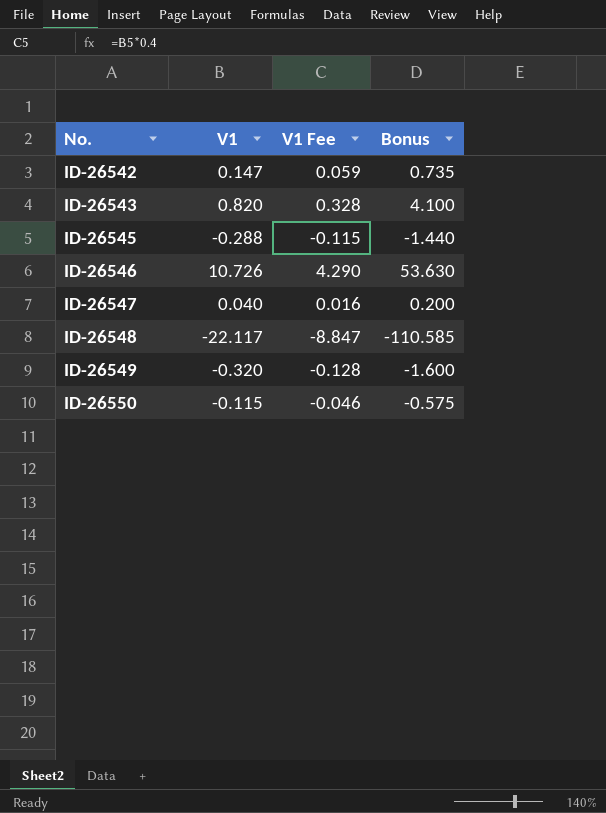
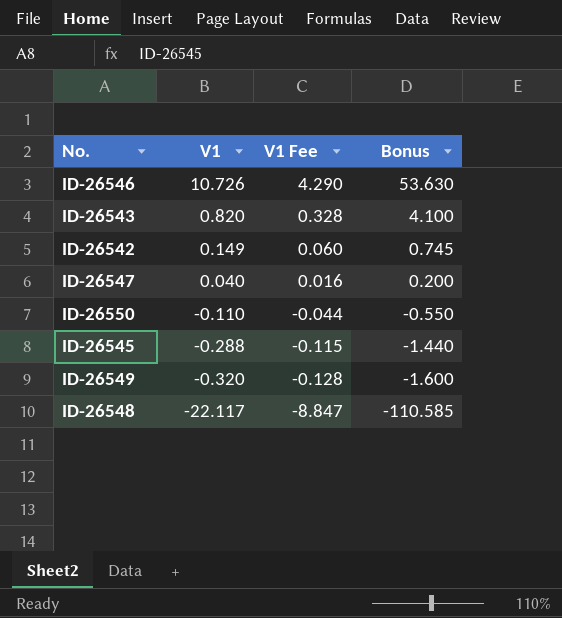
row order: No. ascending -> V1 descending
ID-26542 | V1: 0.147 -> 0.149
ID-26542 | V1 Fee: 0.059 -> 0.060
ID-26542 | Bonus: 0.735 -> 0.745
ID-26550 | V1: -0.115 -> -0.110
ID-26550 | V1 Fee: -0.046 -> -0.044
ID-26550 | Bonus: -0.575 -> -0.550

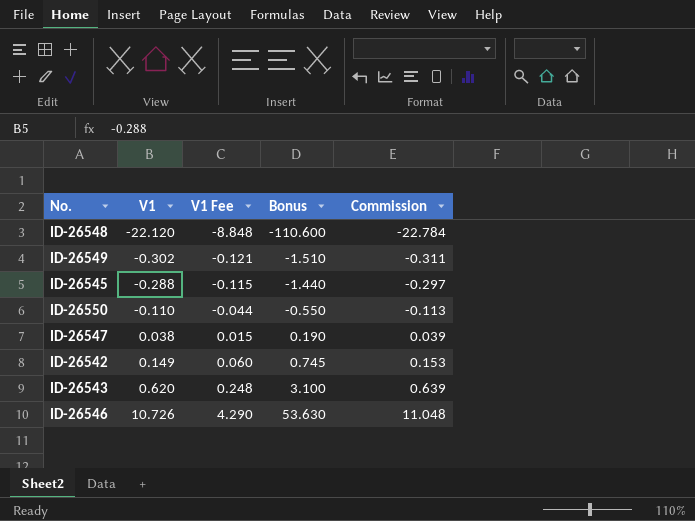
row order: V1 descending -> V1 ascending
column Commission | formula: none -> [V1] * 1.03
ID-26548 | V1: -22.117 -> -22.120
ID-26548 | V1 Fee: -8.847 -> -8.848
ID-26548 | Bonus: -110.585 -> -110.600
ID-26549 | V1: -0.320 -> -0.302
ID-26549 | V1 Fee: -0.128 -> -0.121
ID-26549 | Bonus: -1.600 -> -1.510
ID-26547 | V1: 0.040 -> 0.038
ID-26547 | V1 Fee: 0.016 -> 0.015
ID-26547 | Bonus: 0.200 -> 0.190
ID-26543 | V1: 0.820 -> 0.620
ID-26543 | V1 Fee: 0.328 -> 0.248
ID-26543 | Bonus: 4.100 -> 3.100

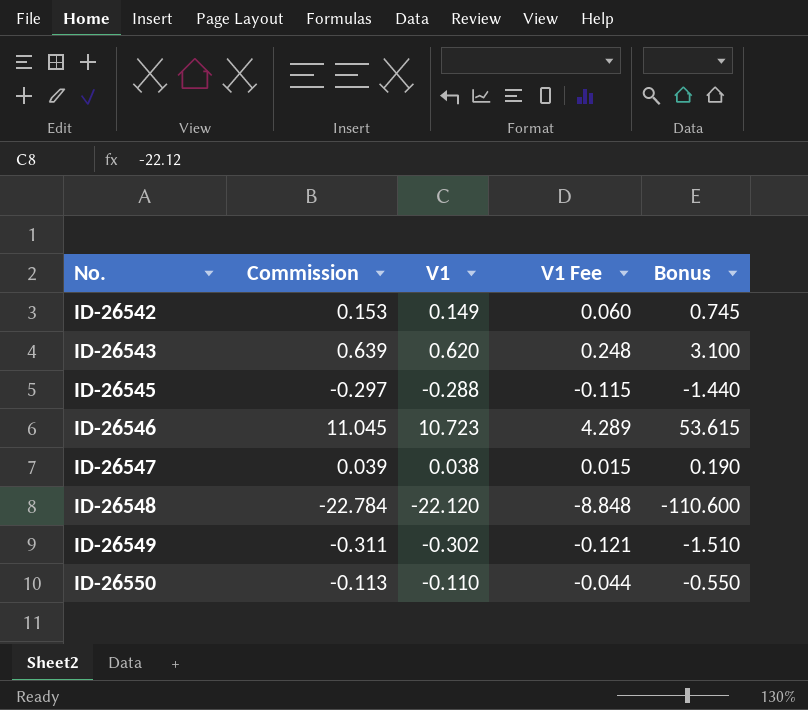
row order: V1 ascending -> No. ascending
column Commission | position: 5 -> 2
ID-26546 | Commission: 11.048 -> 11.045
ID-26546 | V1: 10.726 -> 10.723
ID-26546 | V1 Fee: 4.290 -> 4.289
ID-26546 | Bonus: 53.630 -> 53.615

